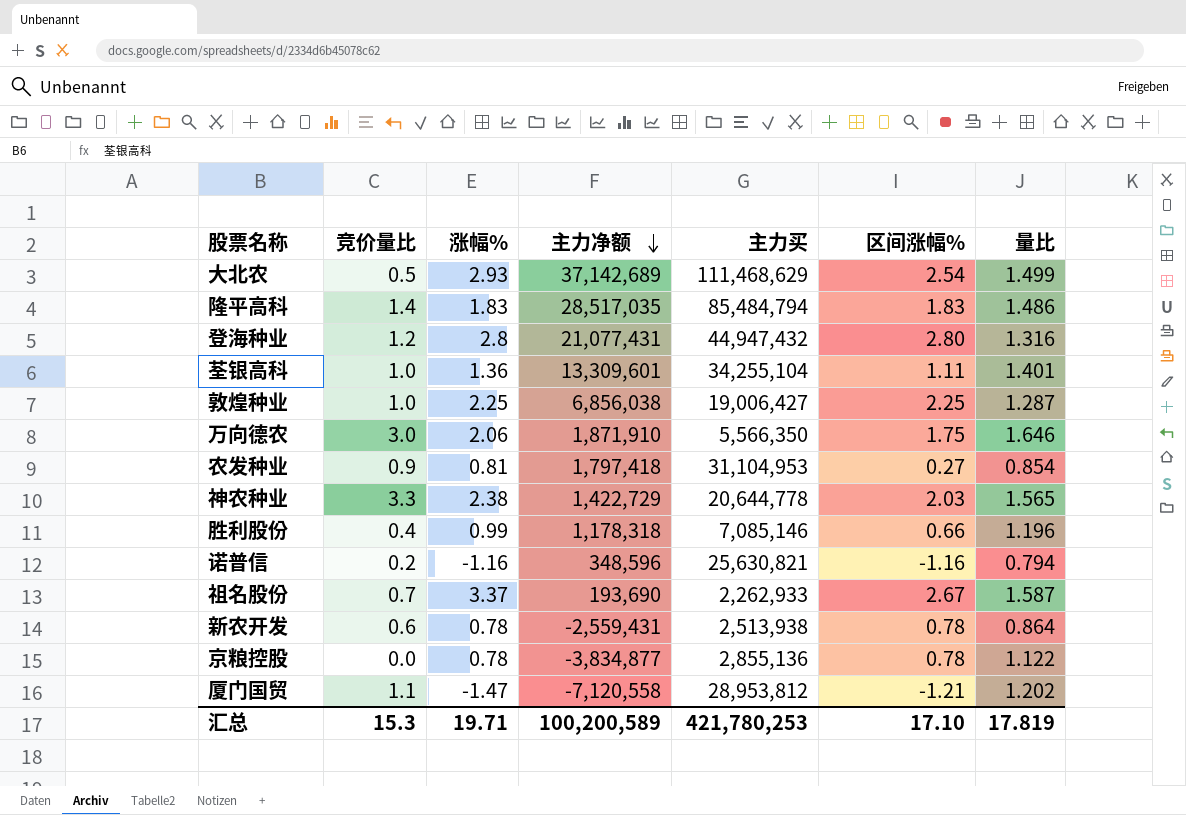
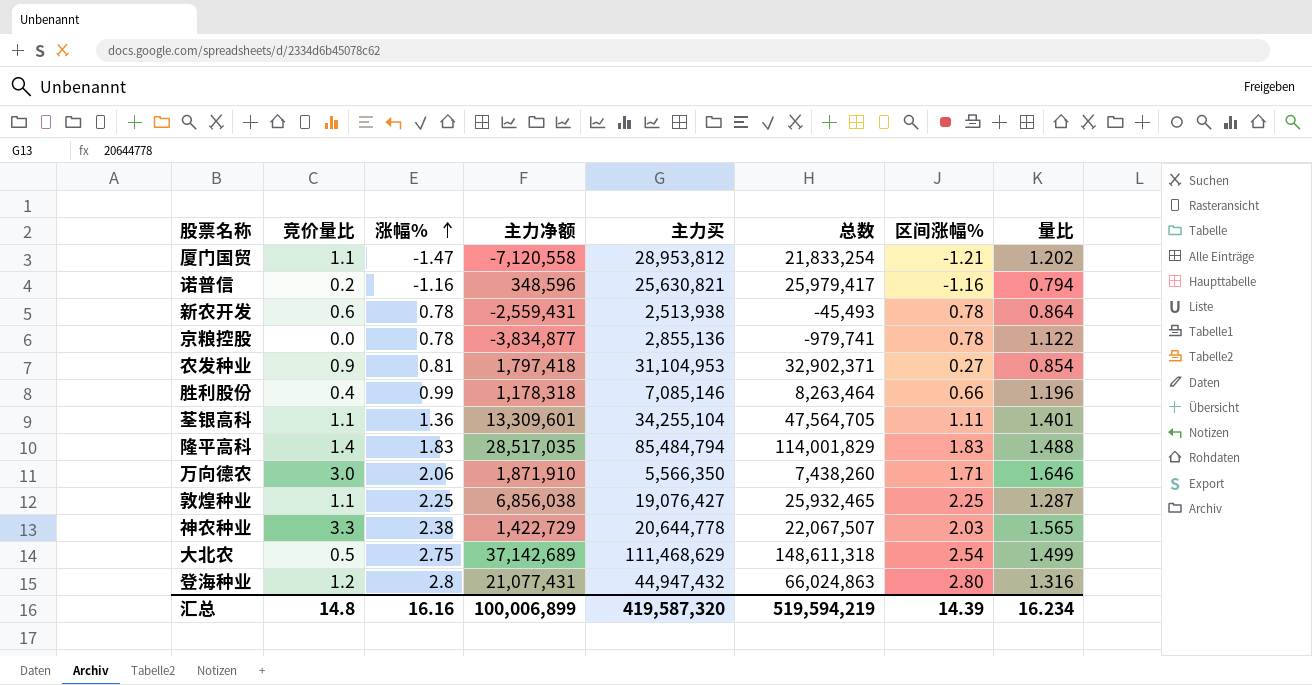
row order: 主力净额 descending -> 涨幅% ascending
column 总数 | formula: none -> [主力净额] + [主力买]
row 祖名股份: 0.7 | 3.37 | 193,690 | 2,262,933 | 2.67 | 1.587 -> none
荃银高科 | 竞价量比: 1.0 -> 1.1
隆平高科 | 量比: 1.486 -> 1.488
万向德农 | 区间涨幅%: 1.75 -> 1.71
敦煌种业 | 竞价量比: 1.0 -> 1.1
敦煌种业 | 主力买: 19,006,427 -> 19,076,427
大北农 | 涨幅%: 2.93 -> 2.75
汇总 | 竞价量比: 15.3 -> 14.8
汇总 | 涨幅%: 19.71 -> 16.16
汇总 | 主力净额: 100,200,589 -> 100,006,899
汇总 | 主力买: 421,780,253 -> 419,587,320
汇总 | 区间涨幅%: 17.10 -> 14.39
汇总 | 量比: 17.819 -> 16.234

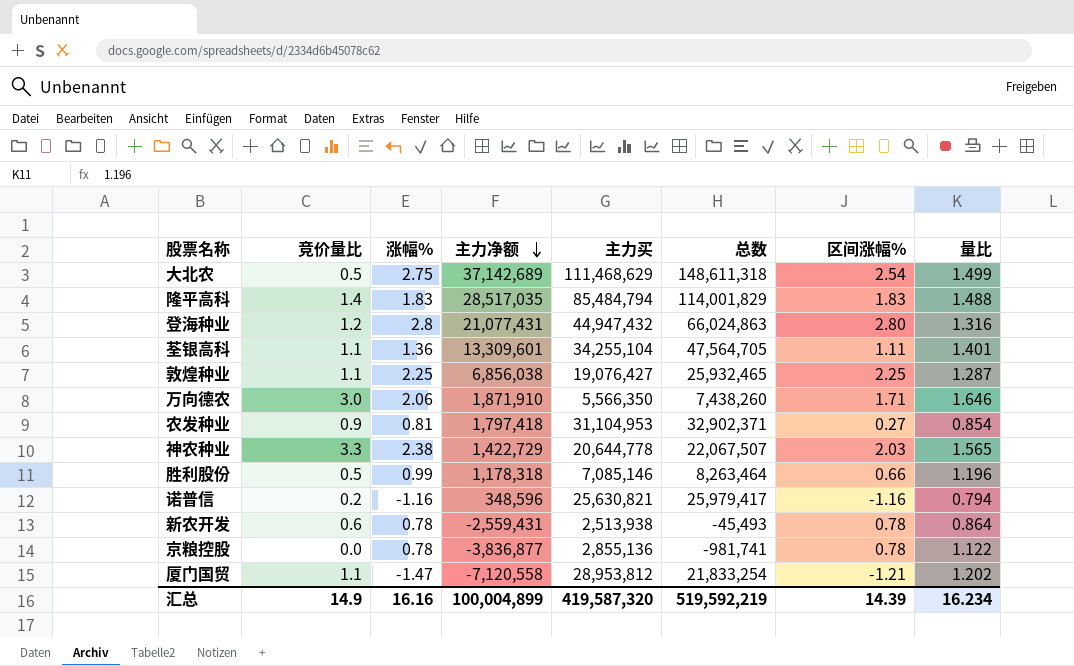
row order: 涨幅% ascending -> 主力净额 descending
胜利股份 | 竞价量比: 0.4 -> 0.5
京粮控股 | 主力净额: -3,834,877 -> -3,836,877
京粮控股 | 总数: -979,741 -> -981,741
汇总 | 竞价量比: 14.8 -> 14.9
汇总 | 主力净额: 100,006,899 -> 100,004,899
汇总 | 总数: 519,594,219 -> 519,592,219

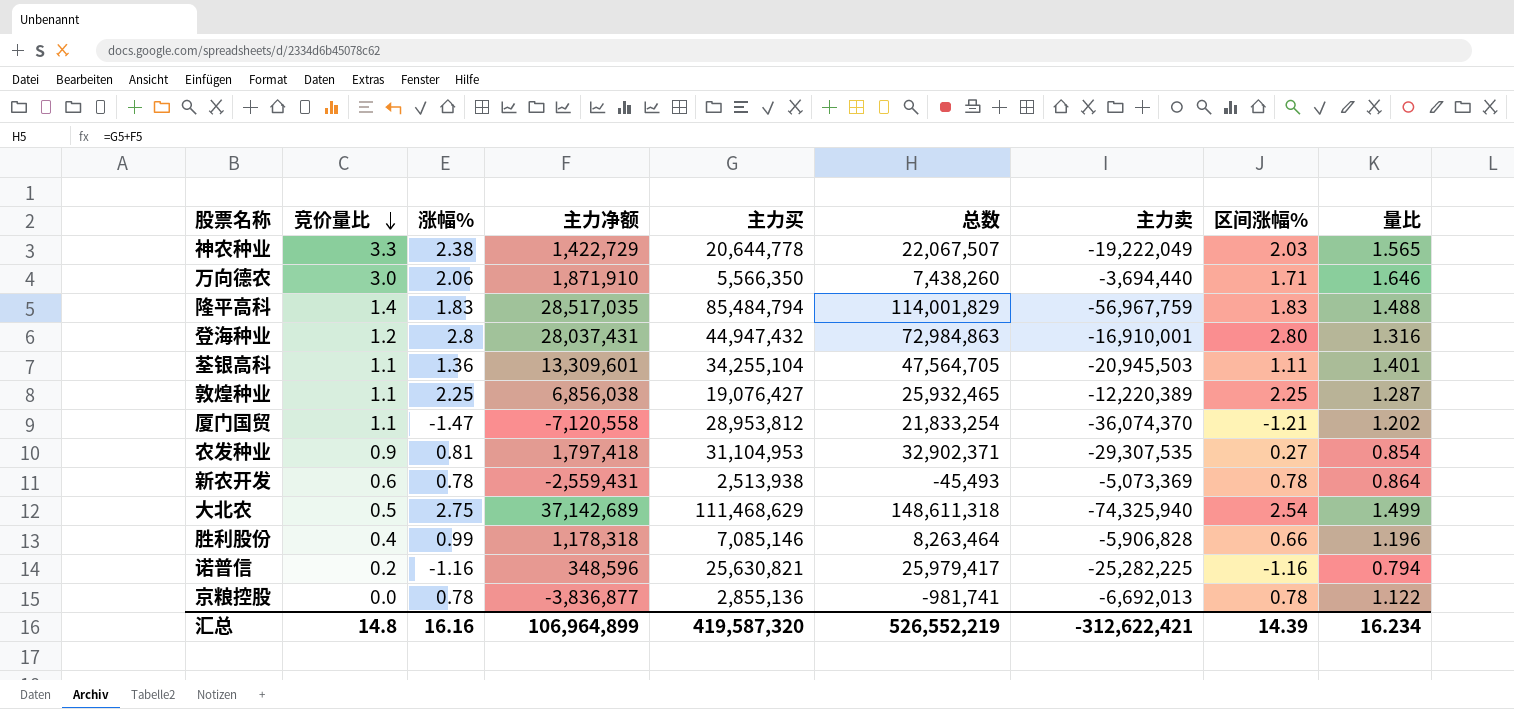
row order: 主力净额 descending -> 竞价量比 descending
column 主力卖 | formula: none -> [主力净额] - [主力买]
登海种业 | 主力净额: 21,077,431 -> 28,037,431
登海种业 | 总数: 66,024,863 -> 72,984,863
胜利股份 | 竞价量比: 0.5 -> 0.4
汇总 | 竞价量比: 14.9 -> 14.8
汇总 | 主力净额: 100,004,899 -> 106,964,899
汇总 | 总数: 519,592,219 -> 526,552,219

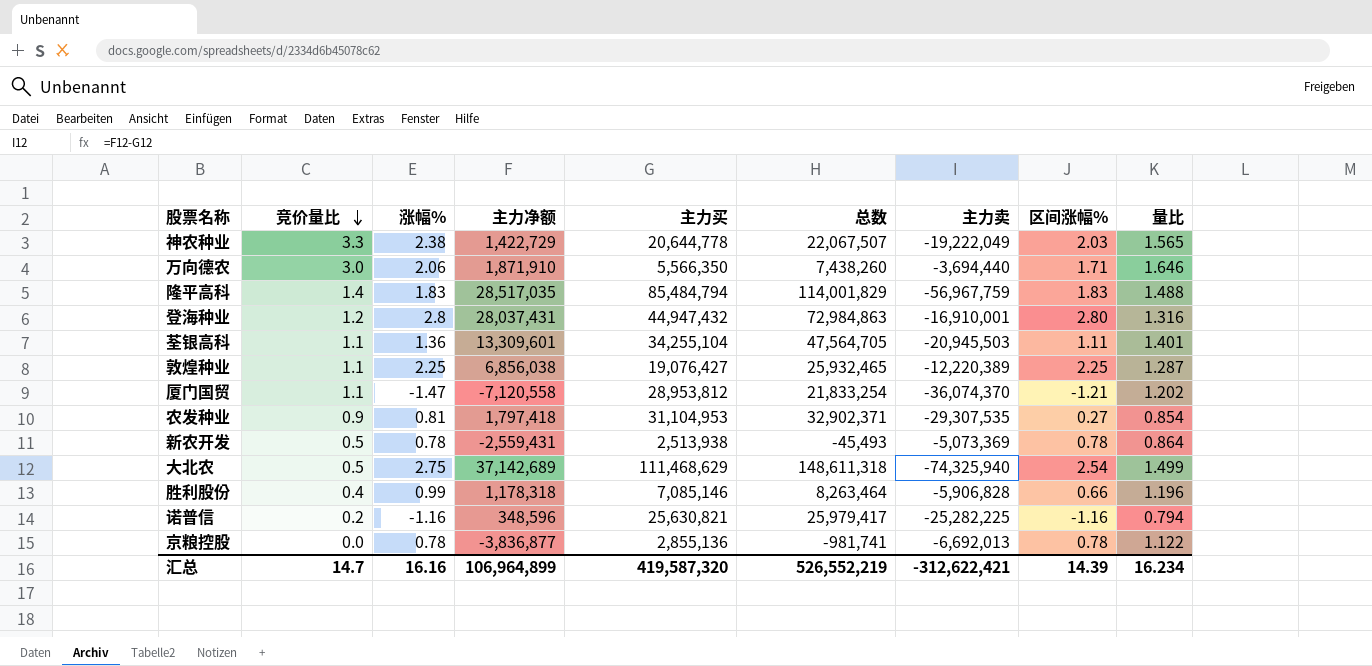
新农开发 | 竞价量比: 0.6 -> 0.5
汇总 | 竞价量比: 14.8 -> 14.7

